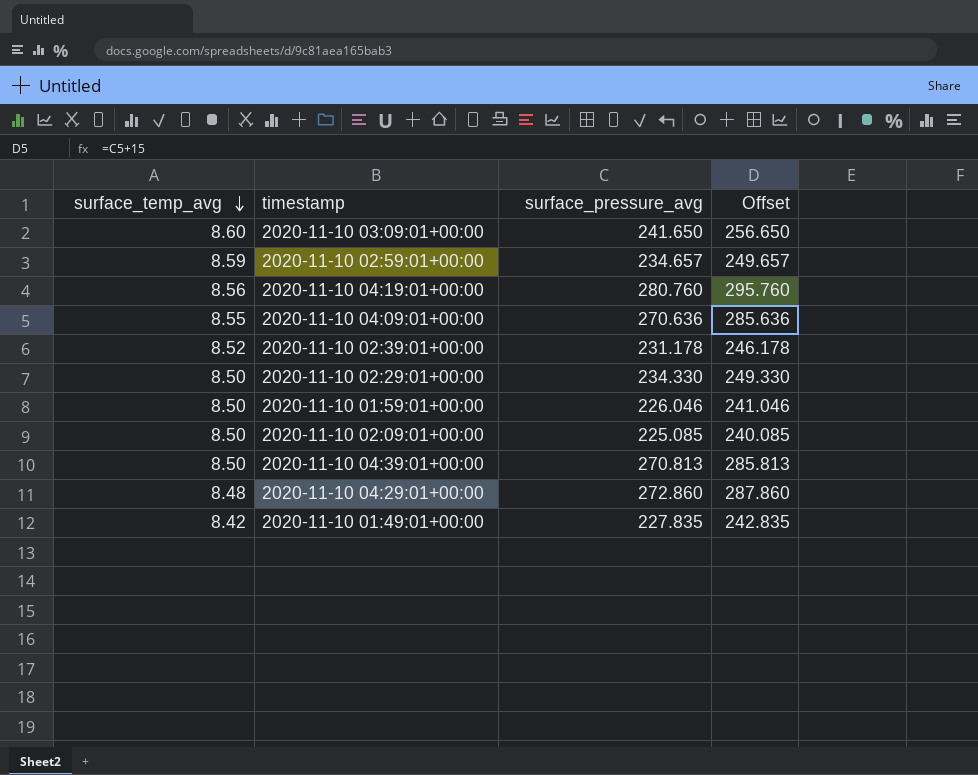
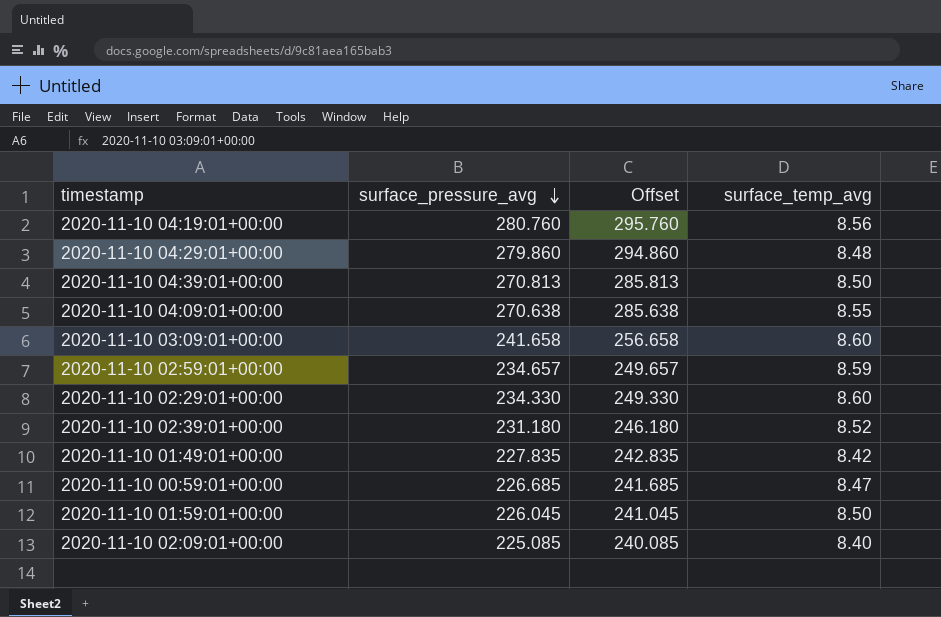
row order: surface_temp_avg descending -> surface_pressure_avg descending
column surface_temp_avg | position: 1 -> 4
2020-11-10 04:29:01+00:00 | surface_pressure_avg: 272.860 -> 279.860
2020-11-10 04:29:01+00:00 | Offset: 287.860 -> 294.860
2020-11-10 04:09:01+00:00 | surface_pressure_avg: 270.636 -> 270.638
2020-11-10 04:09:01+00:00 | Offset: 285.636 -> 285.638
2020-11-10 03:09:01+00:00 | surface_pressure_avg: 241.650 -> 241.658
2020-11-10 03:09:01+00:00 | Offset: 256.650 -> 256.658
2020-11-10 02:29:01+00:00 | surface_temp_avg: 8.50 -> 8.60
2020-11-10 02:39:01+00:00 | surface_pressure_avg: 231.178 -> 231.180
2020-11-10 02:39:01+00:00 | Offset: 246.178 -> 246.180
row 2020-11-10 00:59:01+00:00: none -> 226.685 | 241.685 | 8.47
2020-11-10 01:59:01+00:00 | surface_pressure_avg: 226.046 -> 226.045
2020-11-10 01:59:01+00:00 | Offset: 241.046 -> 241.045
2020-11-10 02:09:01+00:00 | surface_temp_avg: 8.50 -> 8.40

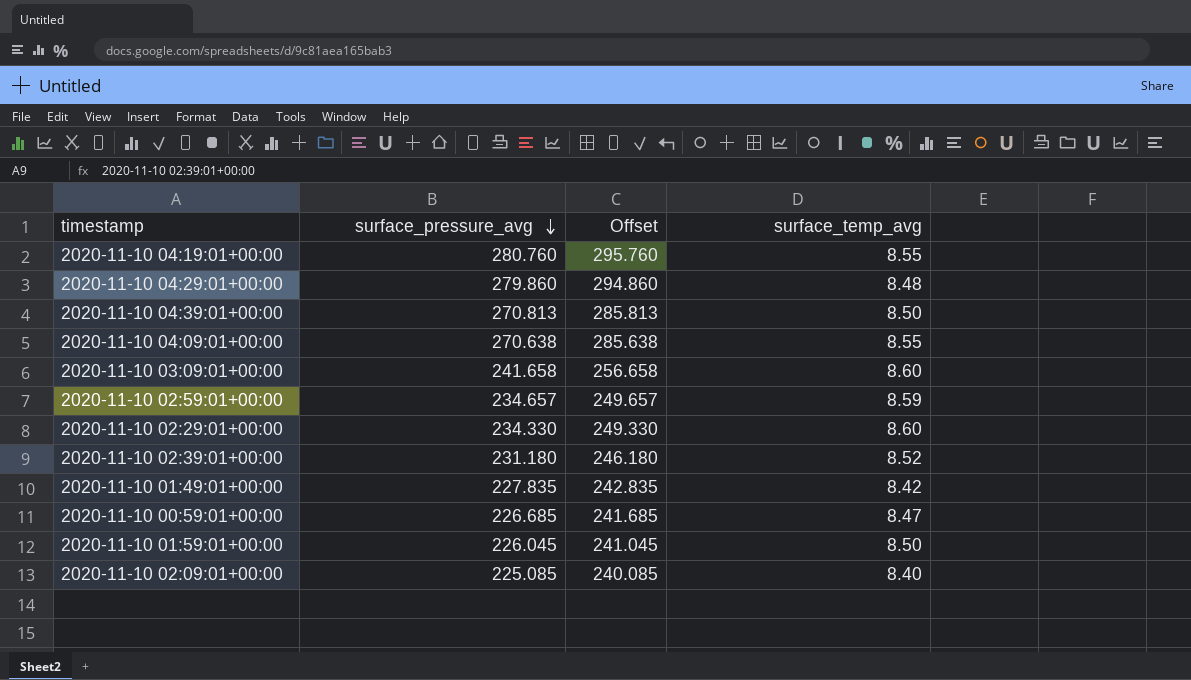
2020-11-10 04:19:01+00:00 | surface_temp_avg: 8.56 -> 8.55

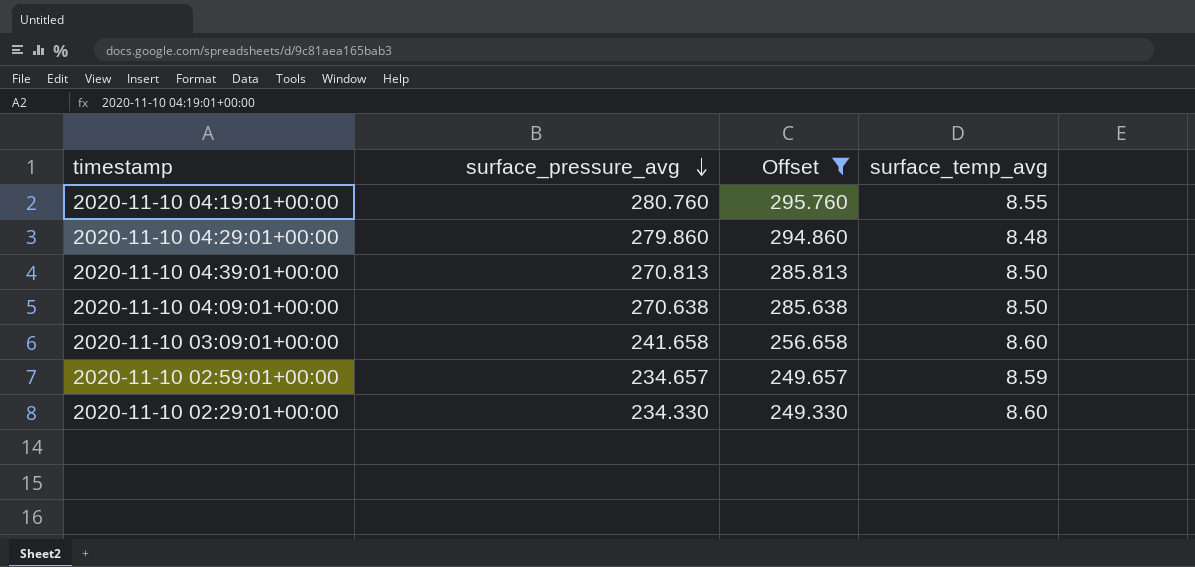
filter: none -> Offset >= 249.330
2020-11-10 04:09:01+00:00 | surface_temp_avg: 8.55 -> 8.50

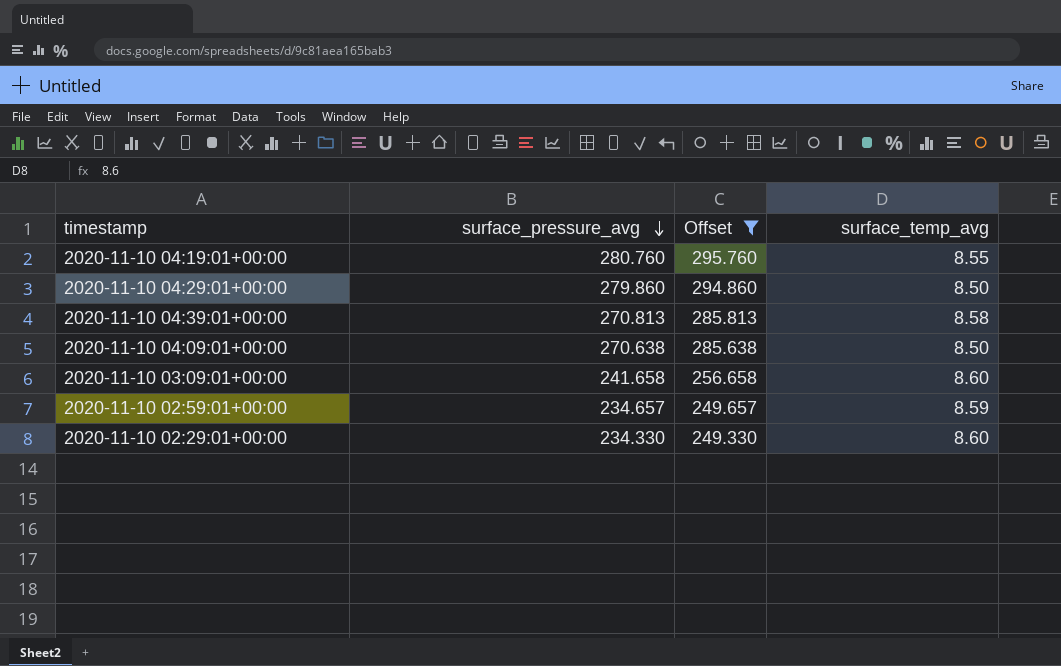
2020-11-10 04:29:01+00:00 | surface_temp_avg: 8.48 -> 8.50
2020-11-10 04:39:01+00:00 | surface_temp_avg: 8.50 -> 8.58

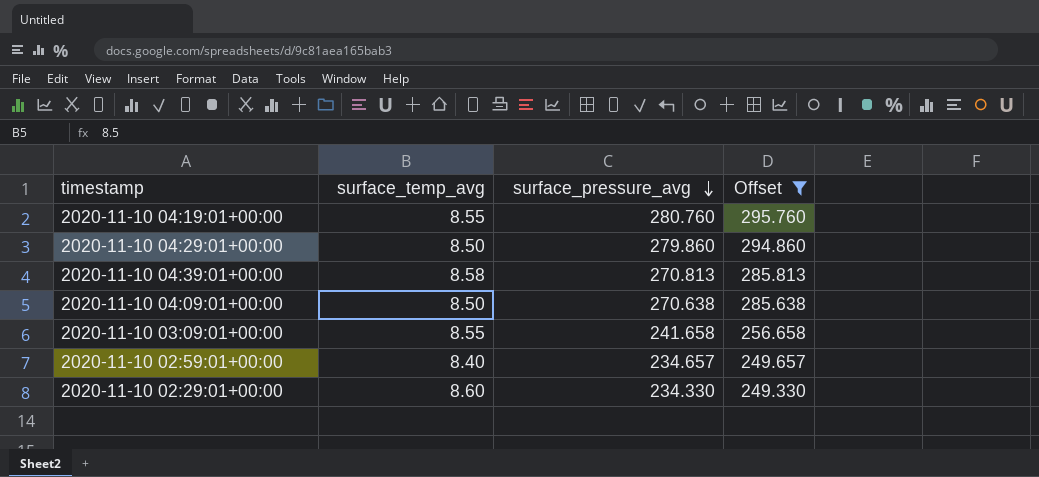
column surface_temp_avg | position: 4 -> 2
2020-11-10 03:09:01+00:00 | surface_temp_avg: 8.60 -> 8.55
2020-11-10 02:59:01+00:00 | surface_temp_avg: 8.59 -> 8.40

